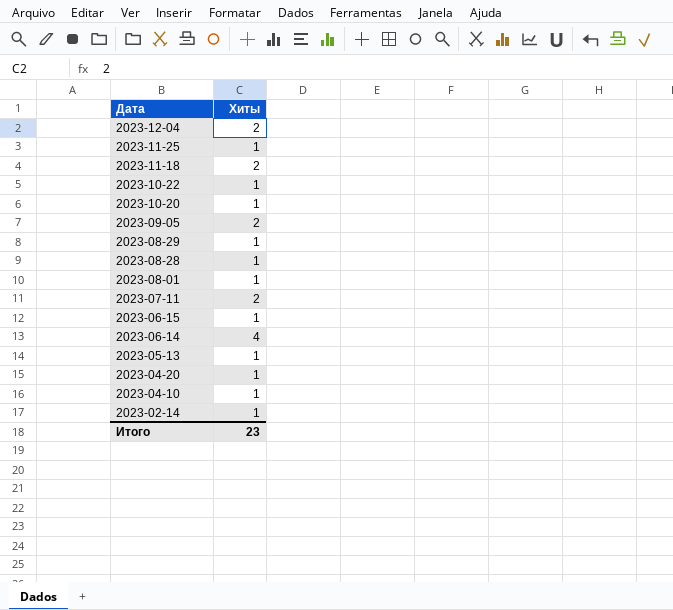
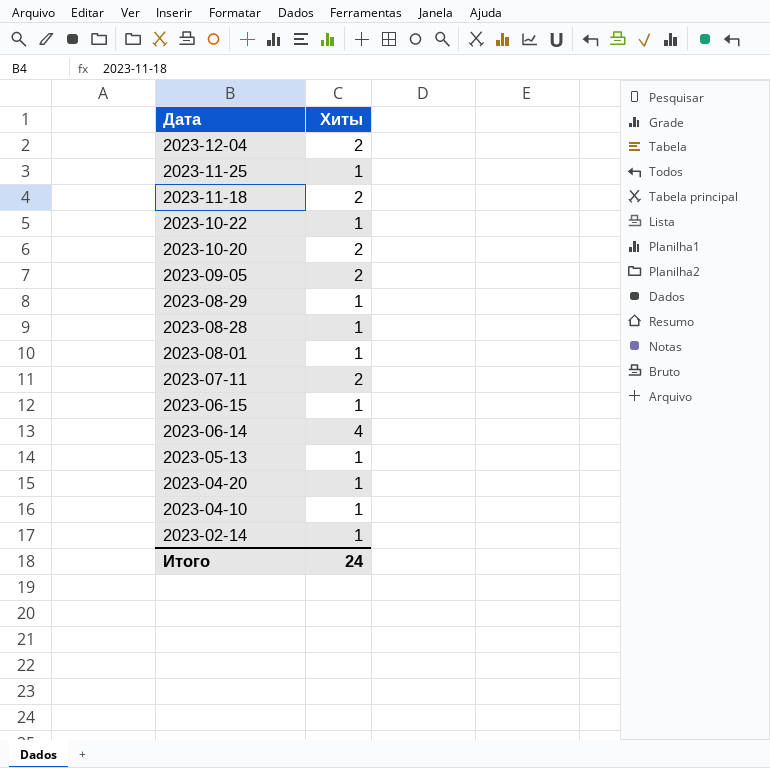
2023-10-20 | Хиты: 1 -> 2
Итого | Хиты: 23 -> 24

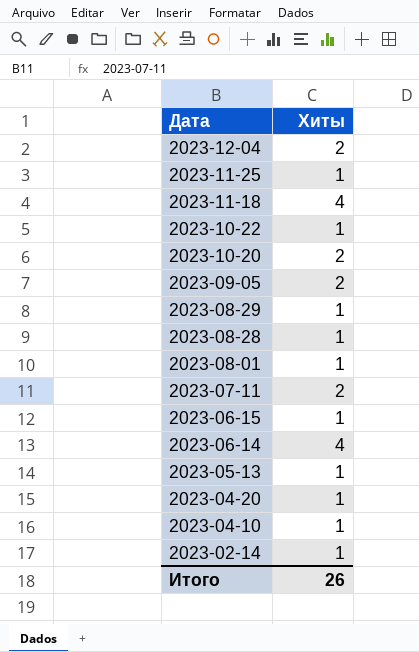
2023-11-18 | Хиты: 2 -> 4
Итого | Хиты: 24 -> 26

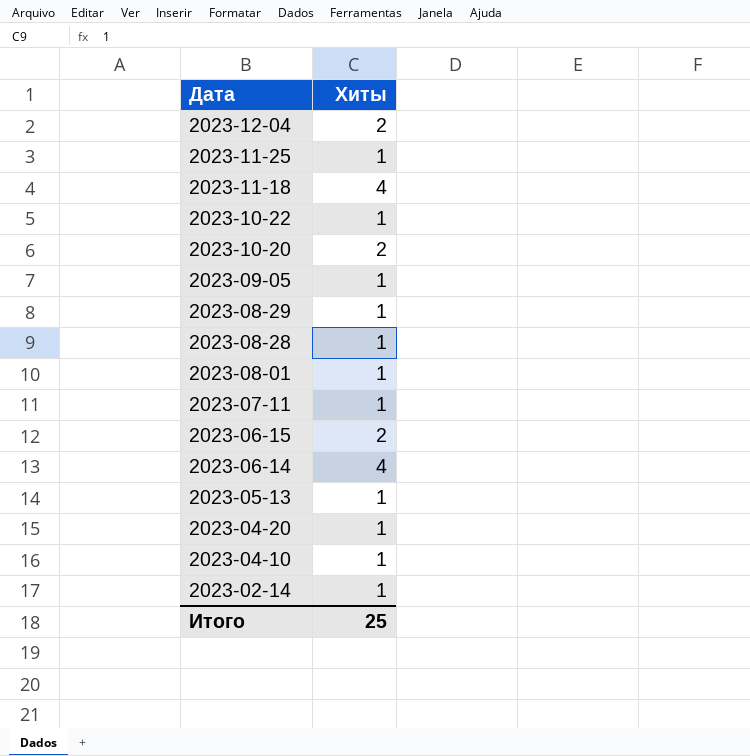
2023-09-05 | Хиты: 2 -> 1
2023-07-11 | Хиты: 2 -> 1
2023-06-15 | Хиты: 1 -> 2
Итого | Хиты: 26 -> 25

